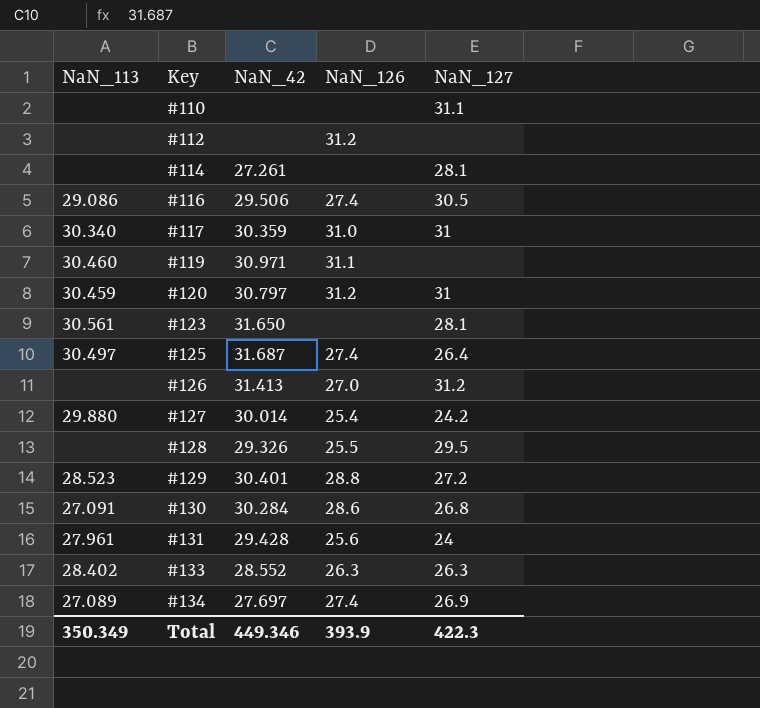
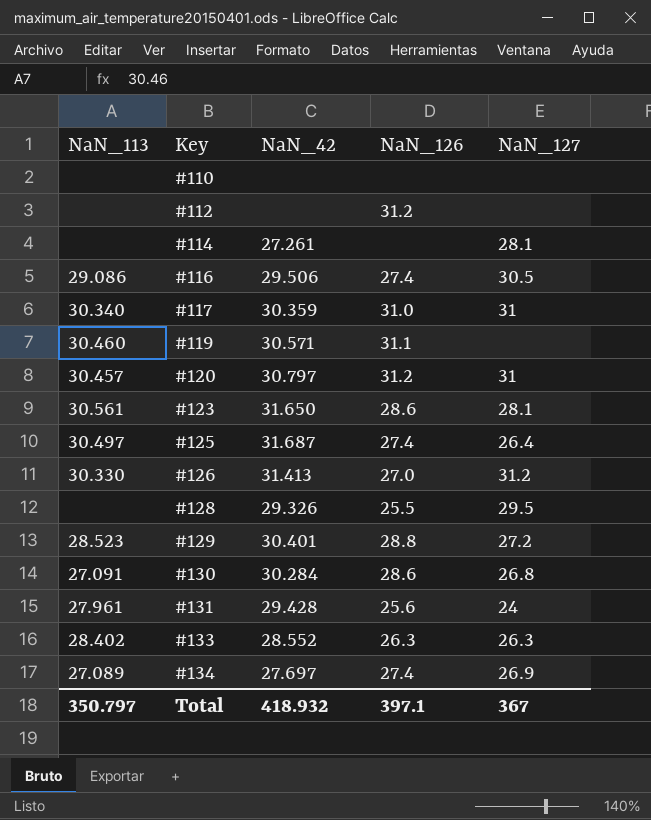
row #127: 29.880 | 30.014 | 25.4 | 24.2 -> none
#110 | NaN_127: 31.1 -> none
#119 | NaN_42: 30.971 -> 30.571
#120 | NaN_113: 30.459 -> 30.457
#123 | NaN_126: none -> 28.6
#126 | NaN_113: none -> 30.330
Total | NaN_113: 350.349 -> 350.797
Total | NaN_42: 449.346 -> 418.932
Total | NaN_126: 393.9 -> 397.1
Total | NaN_127: 422.3 -> 367

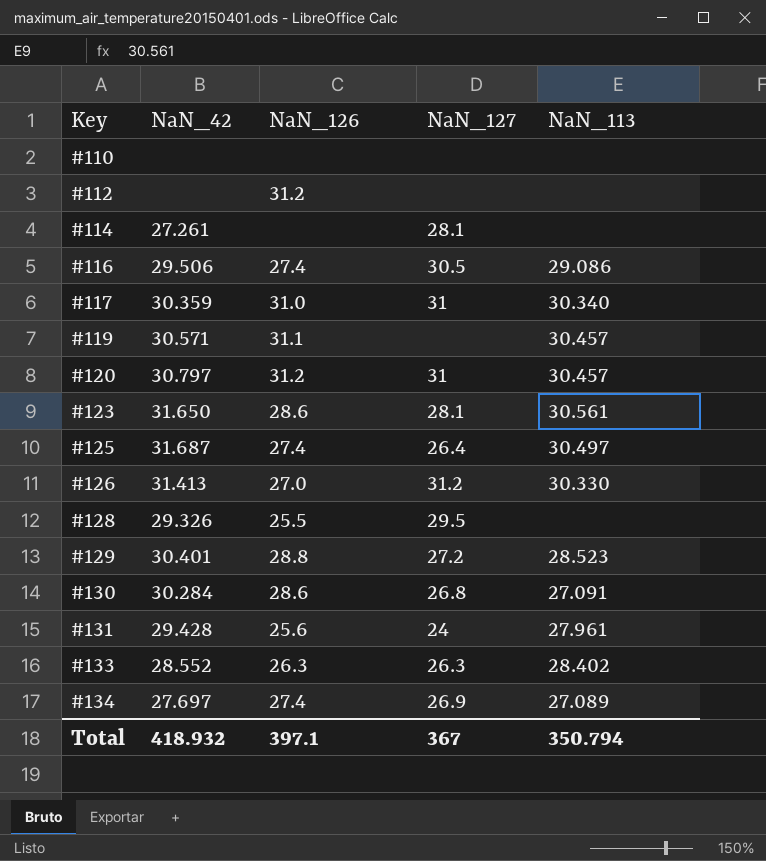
column NaN_113 | position: 1 -> 5
#119 | NaN_113: 30.460 -> 30.457
Total | NaN_113: 350.797 -> 350.794

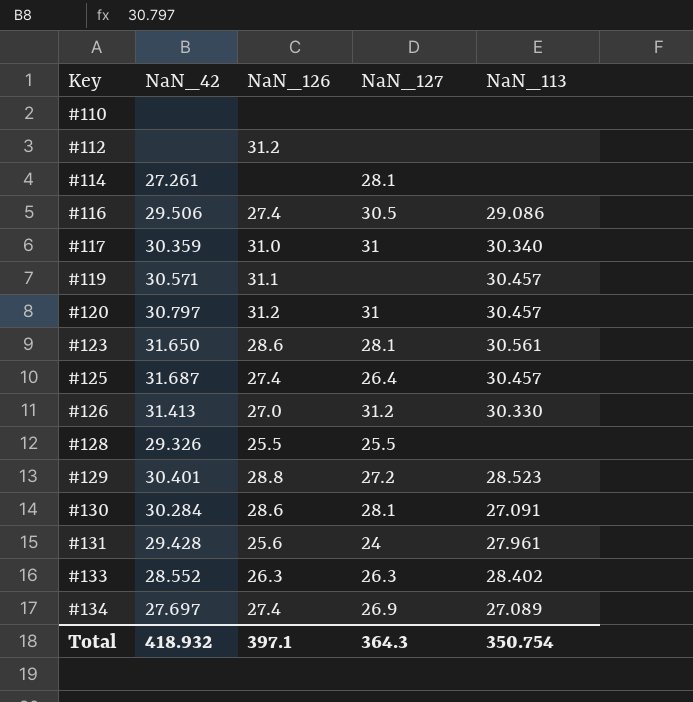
#125 | NaN_113: 30.497 -> 30.457
#128 | NaN_127: 29.5 -> 25.5
#130 | NaN_127: 26.8 -> 28.1
Total | NaN_127: 367 -> 364.3
Total | NaN_113: 350.794 -> 350.754

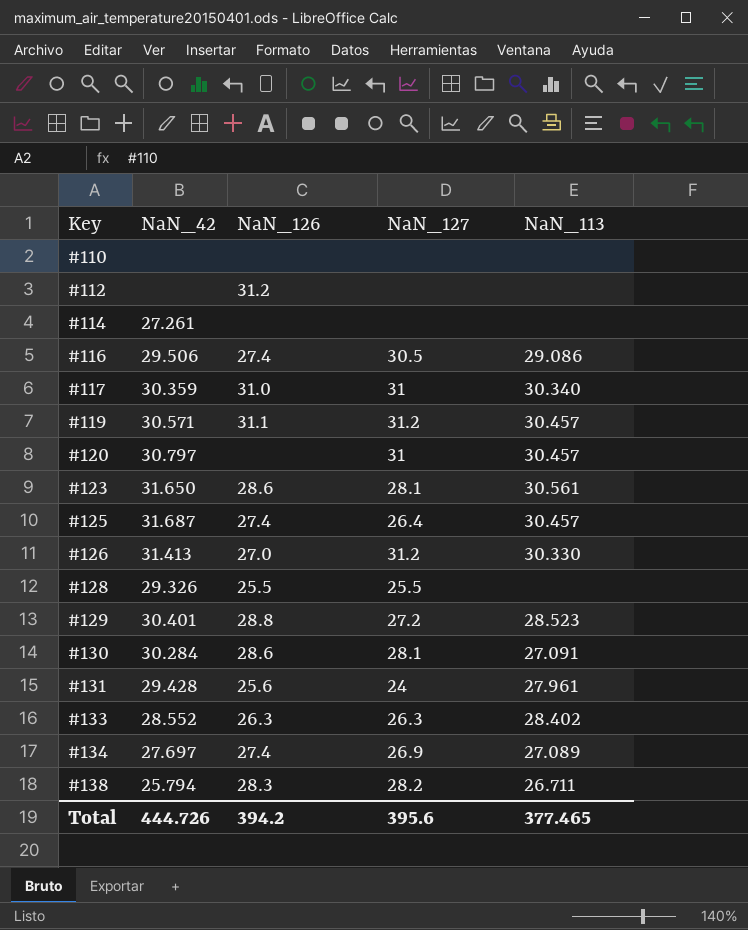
#114 | NaN_127: 28.1 -> none
#119 | NaN_127: none -> 31.2
#120 | NaN_126: 31.2 -> none
row #138: none -> 25.794 | 28.3 | 28.2 | 26.711
Total | NaN_42: 418.932 -> 444.726
Total | NaN_126: 397.1 -> 394.2
Total | NaN_127: 364.3 -> 395.6
Total | NaN_113: 350.754 -> 377.465

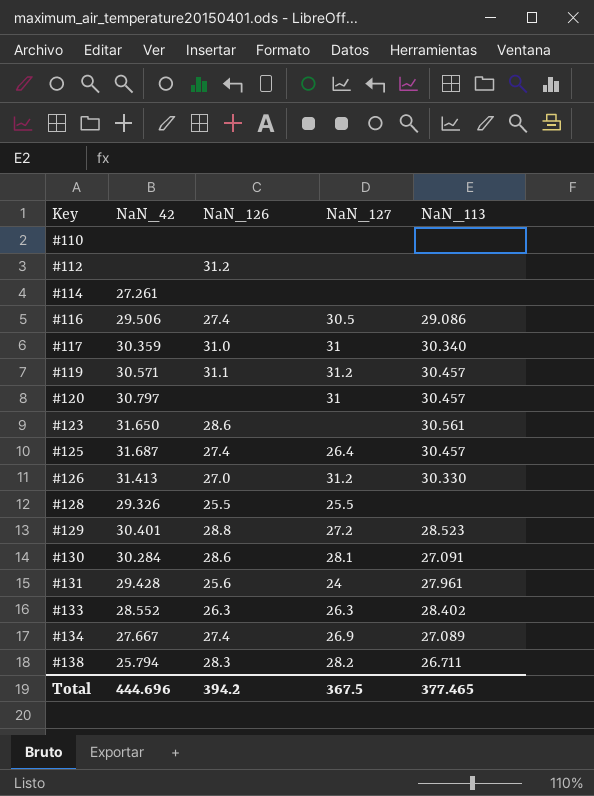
#123 | NaN_127: 28.1 -> none
#134 | NaN_42: 27.697 -> 27.667
Total | NaN_42: 444.726 -> 444.696
Total | NaN_127: 395.6 -> 367.5

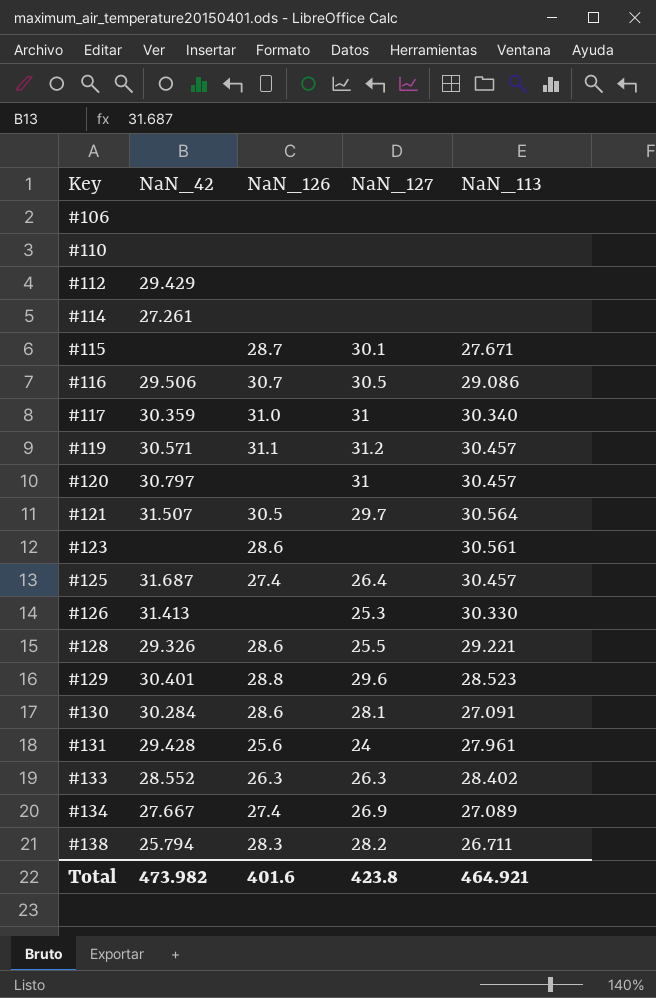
row #106: none -> none | none | none | none
#112 | NaN_42: none -> 29.429
#112 | NaN_126: 31.2 -> none
row #115: none -> none | 28.7 | 30.1 | 27.671
#116 | NaN_126: 27.4 -> 30.7
row #121: none -> 31.507 | 30.5 | 29.7 | 30.564
#123 | NaN_42: 31.650 -> none
#126 | NaN_126: 27.0 -> none
#126 | NaN_127: 31.2 -> 25.3
#128 | NaN_126: 25.5 -> 28.6
#128 | NaN_113: none -> 29.221
#129 | NaN_127: 27.2 -> 29.6
Total | NaN_42: 444.696 -> 473.982
Total | NaN_126: 394.2 -> 401.6
Total | NaN_127: 367.5 -> 423.8
Total | NaN_113: 377.465 -> 464.921

